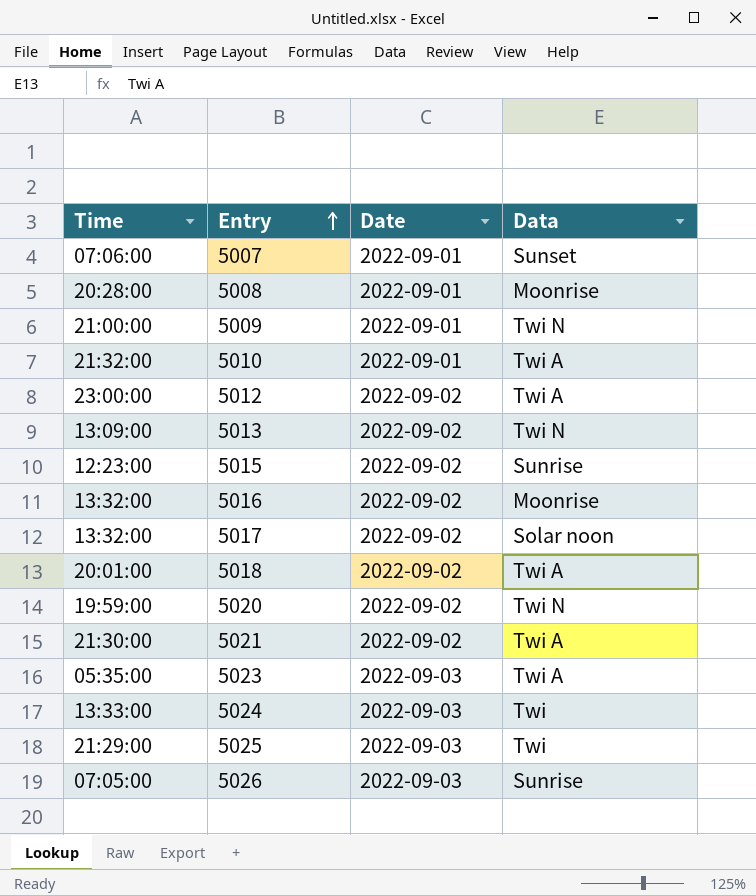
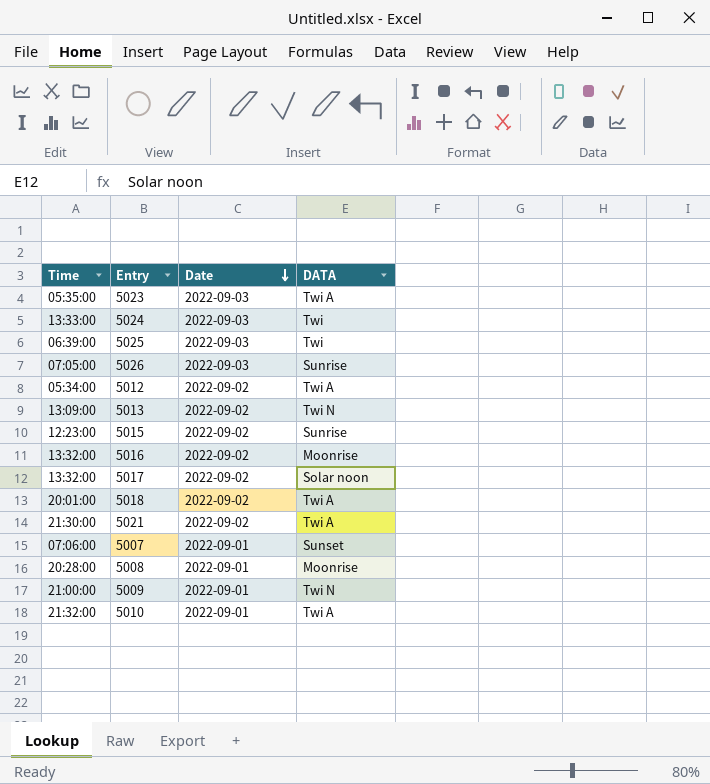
row order: Entry ascending -> Date descending
column name: Data -> DATA
row 5020: 19:59:00 | 2022-09-02 | Twi N -> none
5025 | Time: 21:29:00 -> 06:39:00
5012 | Time: 23:00:00 -> 05:34:00

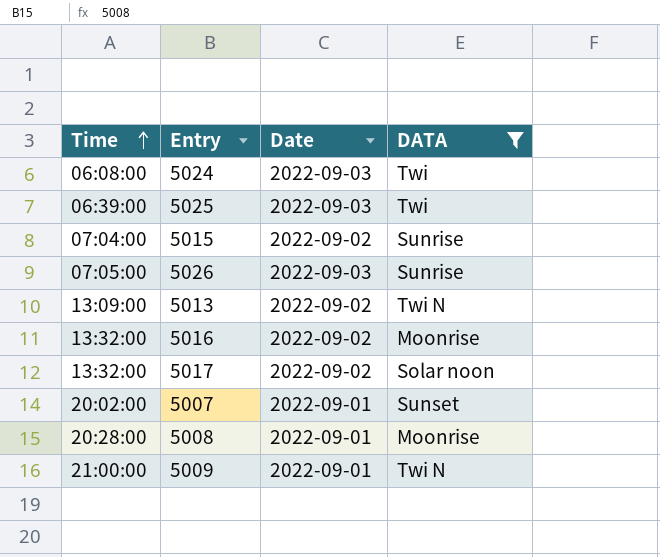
filter: none -> DATA != Twi A
row order: Date descending -> Time ascending
5024 | Time: 13:33:00 -> 06:08:00
5015 | Time: 12:23:00 -> 07:04:00
5007 | Time: 07:06:00 -> 20:02:00

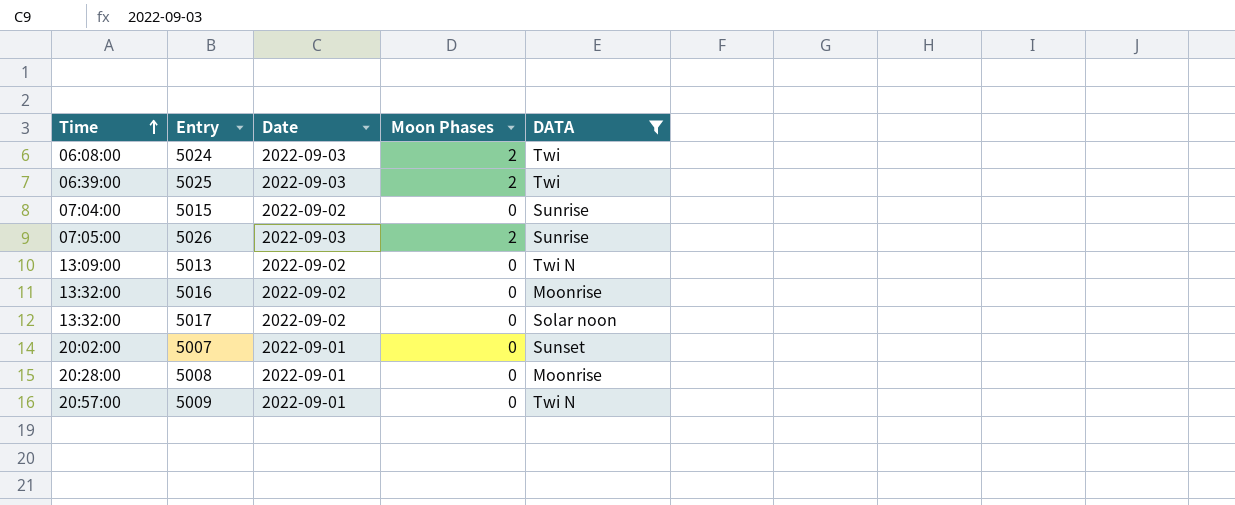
column Moon Phases | position: none -> 4
5009 | Time: 21:00:00 -> 20:57:00

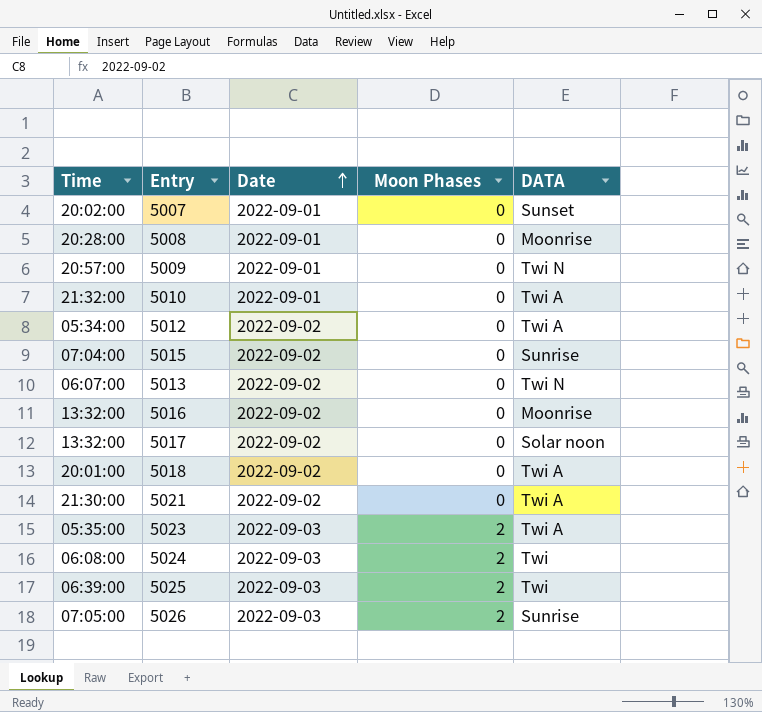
filter: DATA != Twi A -> none
row order: Time ascending -> Date ascending
5013 | Time: 13:09:00 -> 06:07:00

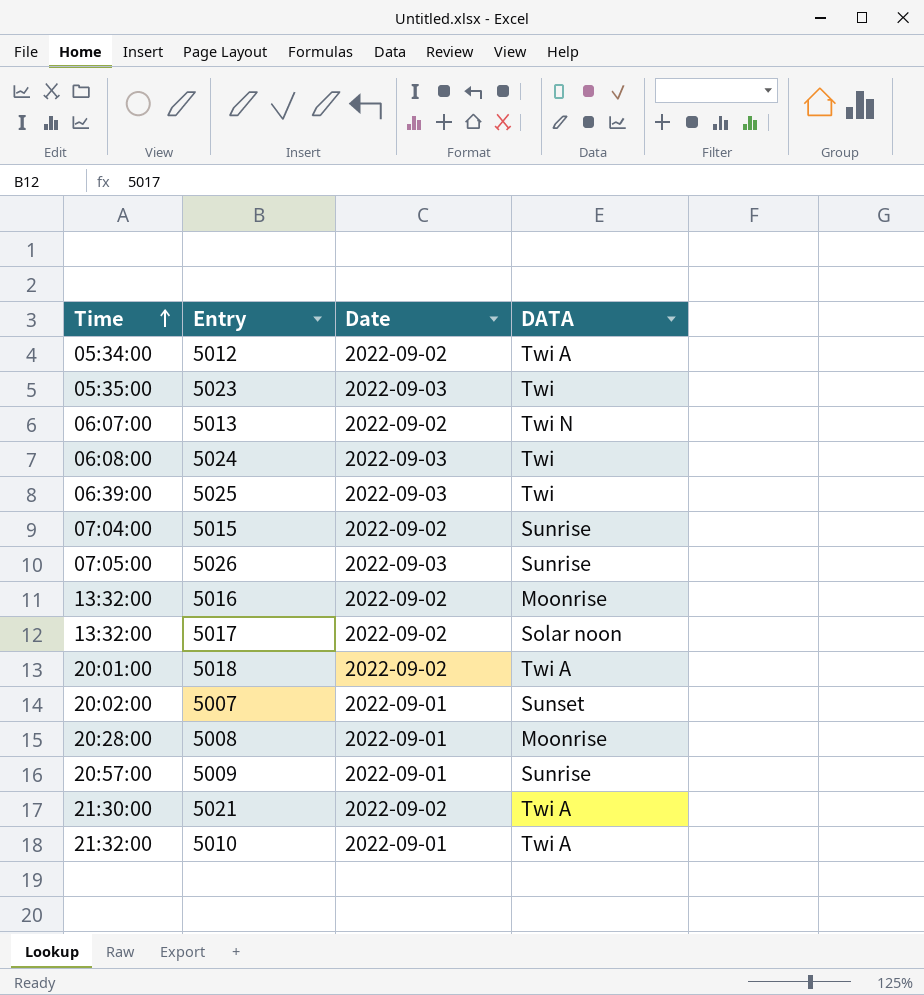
row order: Date ascending -> Time ascending
column Moon Phases | position: 4 -> none
5023 | DATA: Twi A -> Twi
5009 | DATA: Twi N -> Sunrise

